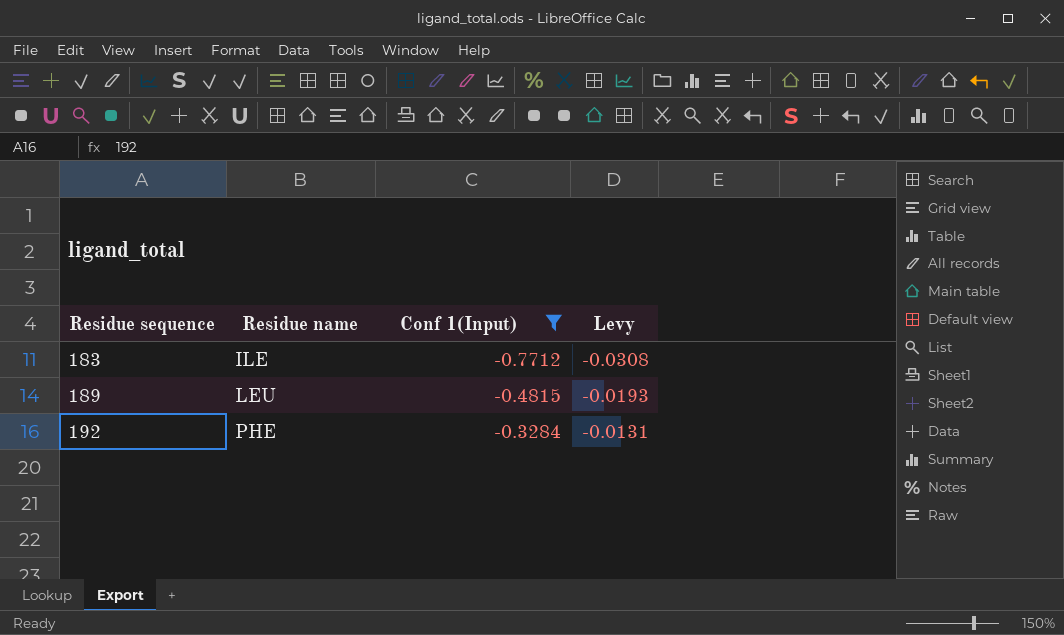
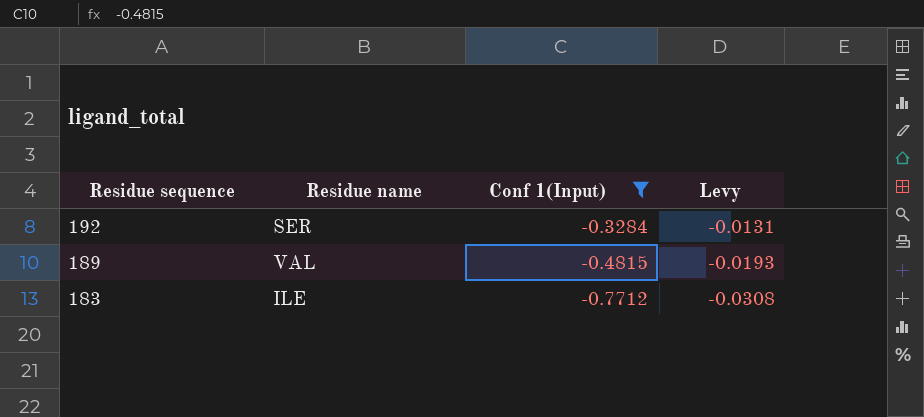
row order: Residue sequence ascending -> Residue sequence descending
192 | Residue name: PHE -> SER
189 | Residue name: LEU -> VAL

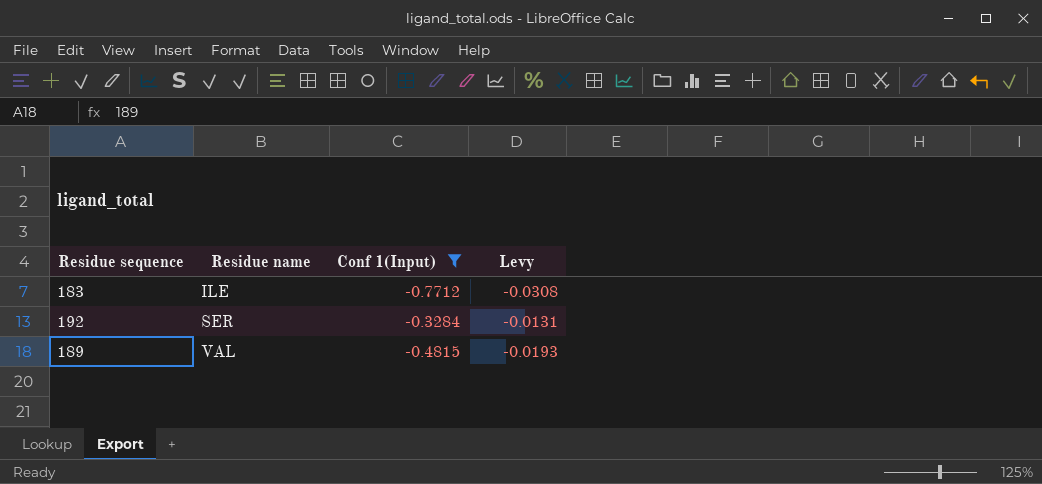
row order: Residue sequence descending -> Residue name ascending

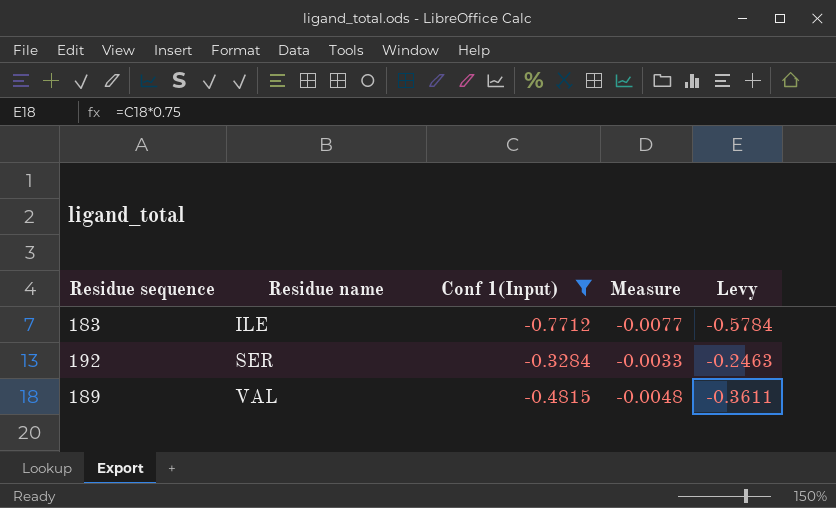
column Measure | formula: none -> [Conf 1(Input)] * 0.01
column Levy | formula: [Conf 1(Input)] * 0.04 -> [Conf 1(Input)] * 0.75

